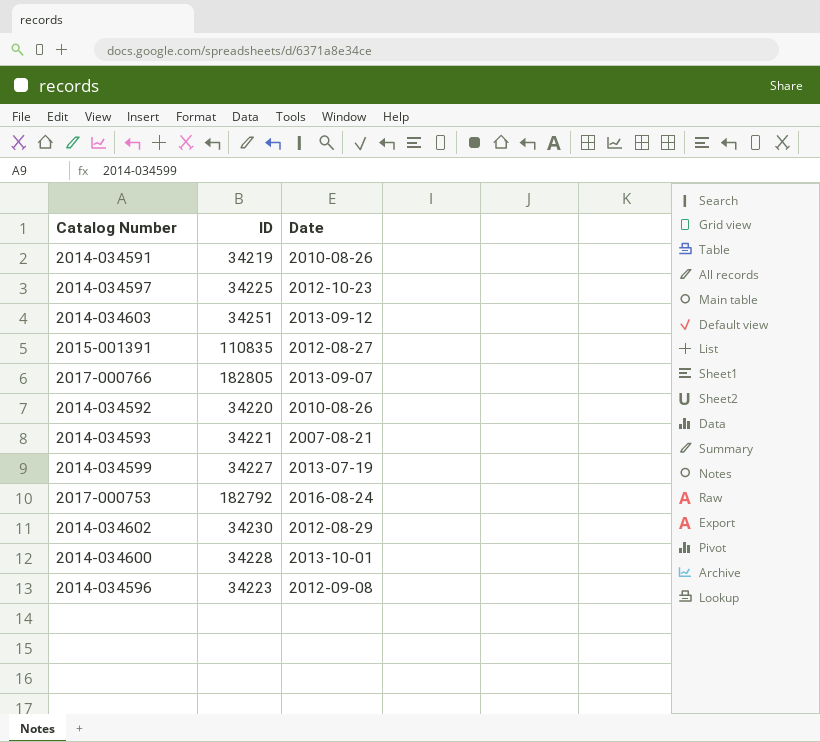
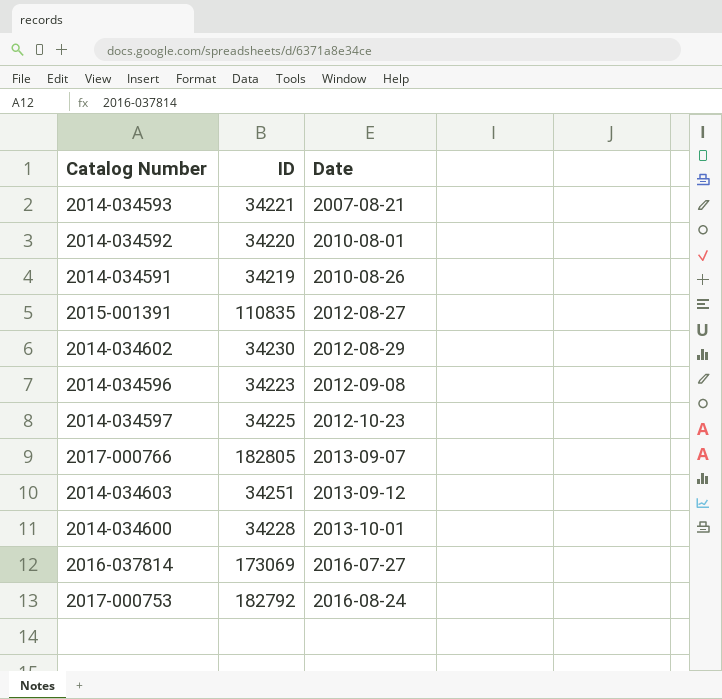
row order: none -> Date ascending
row 2014-034599: 34227 | 2013-07-19 -> none
2014-034592 | Date: 2010-08-26 -> 2010-08-01
row 2016-037814: none -> 173069 | 2016-07-27

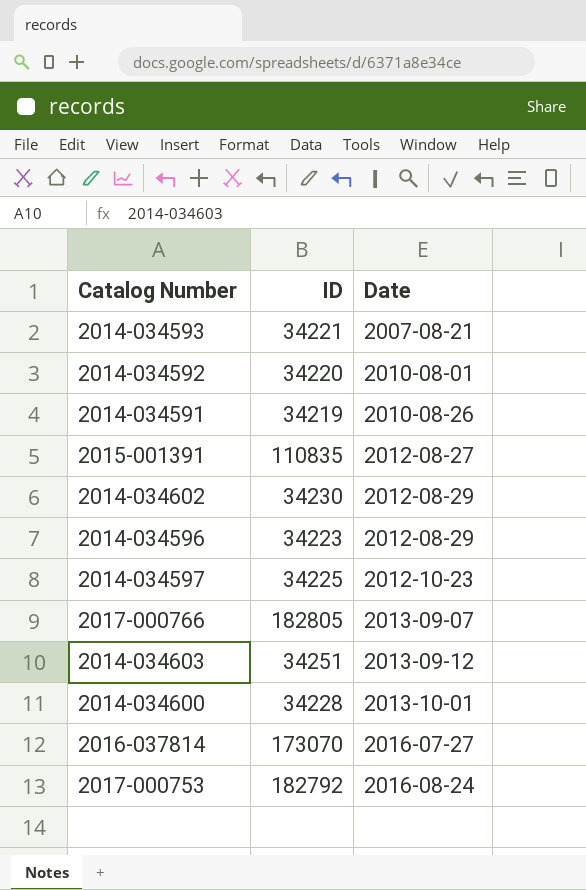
2014-034596 | Date: 2012-09-08 -> 2012-08-29
2016-037814 | ID: 173069 -> 173070

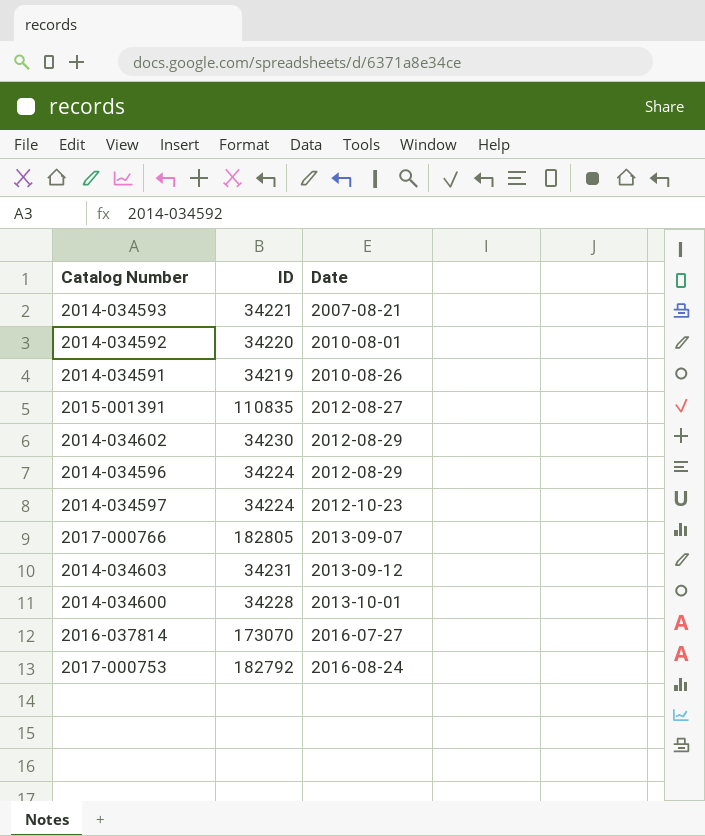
2014-034596 | ID: 34223 -> 34224
2014-034597 | ID: 34225 -> 34224
2014-034603 | ID: 34251 -> 34231

